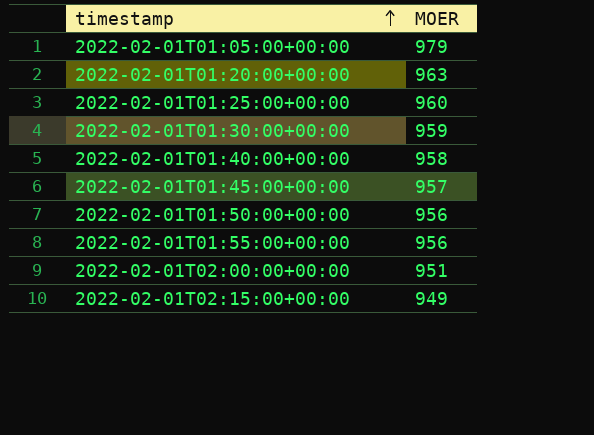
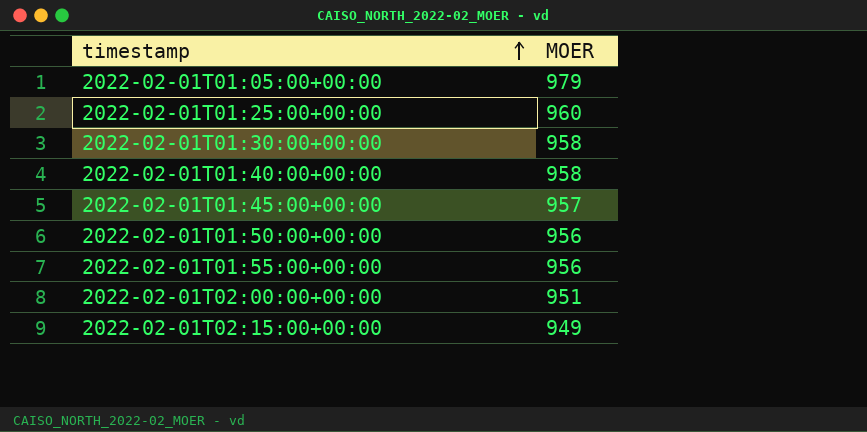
row 2022-02-01T01:20:00+00:00: 963 -> none
2022-02-01T01:30:00+00:00 | MOER: 959 -> 958

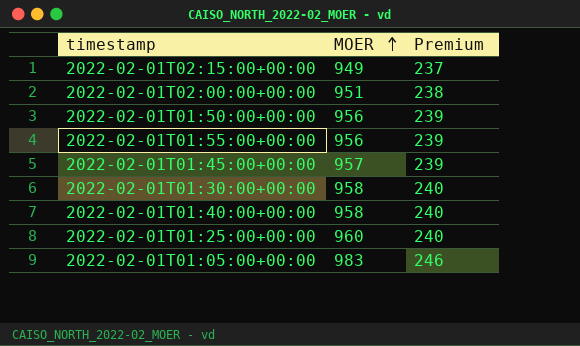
row order: timestamp ascending -> MOER ascending
column Premium | formula: none -> [MOER] * 0.25
2022-02-01T01:05:00+00:00 | MOER: 979 -> 983

